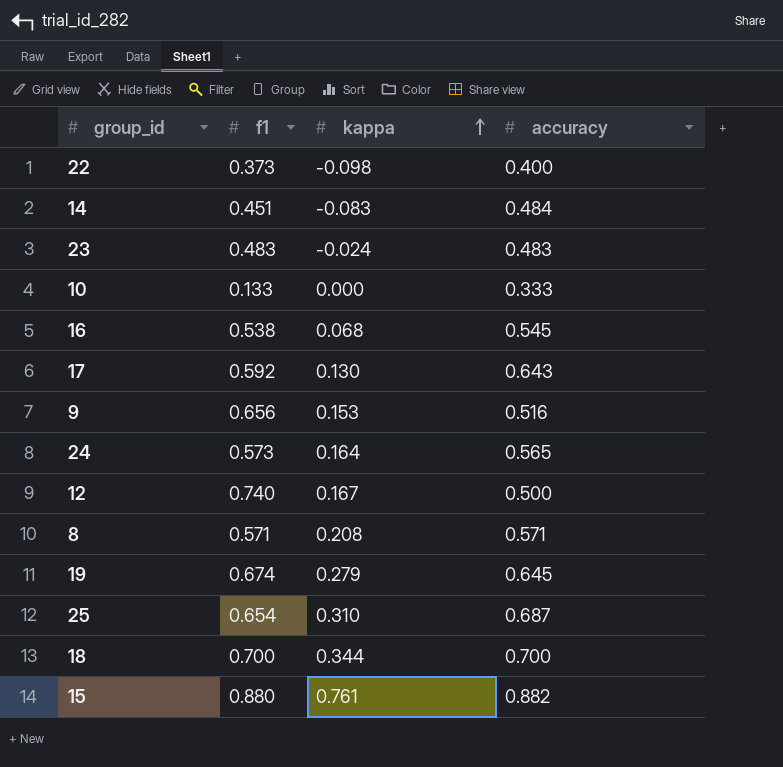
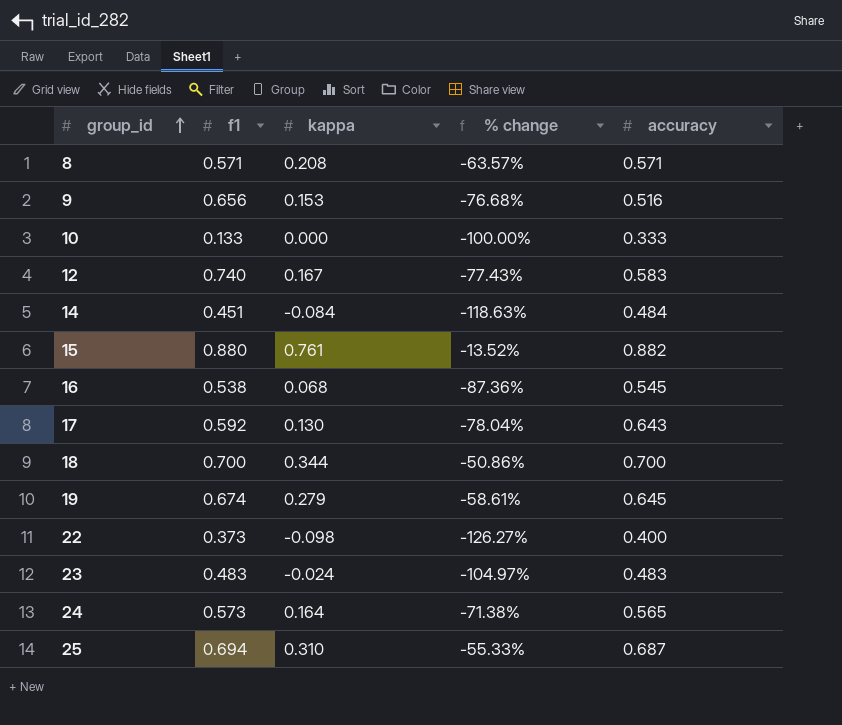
row order: kappa ascending -> group_id ascending
column % change | formula: none -> ([kappa] - [f1]) / [f1]
12 | accuracy: 0.500 -> 0.583
14 | kappa: -0.083 -> -0.084
25 | f1: 0.654 -> 0.694

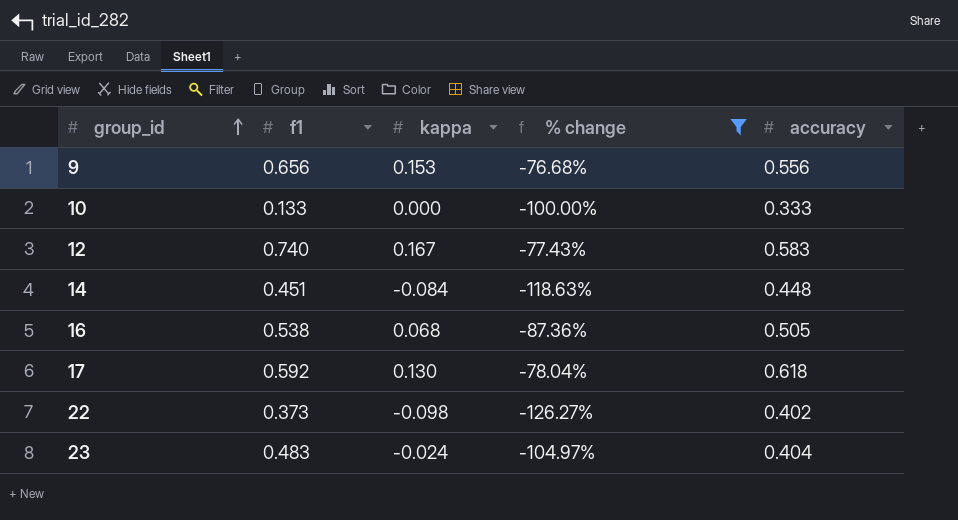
filter: none -> % change <= -76.68%
9 | accuracy: 0.516 -> 0.556
14 | accuracy: 0.484 -> 0.448
16 | accuracy: 0.545 -> 0.505
17 | accuracy: 0.643 -> 0.618
22 | accuracy: 0.400 -> 0.402
23 | accuracy: 0.483 -> 0.404

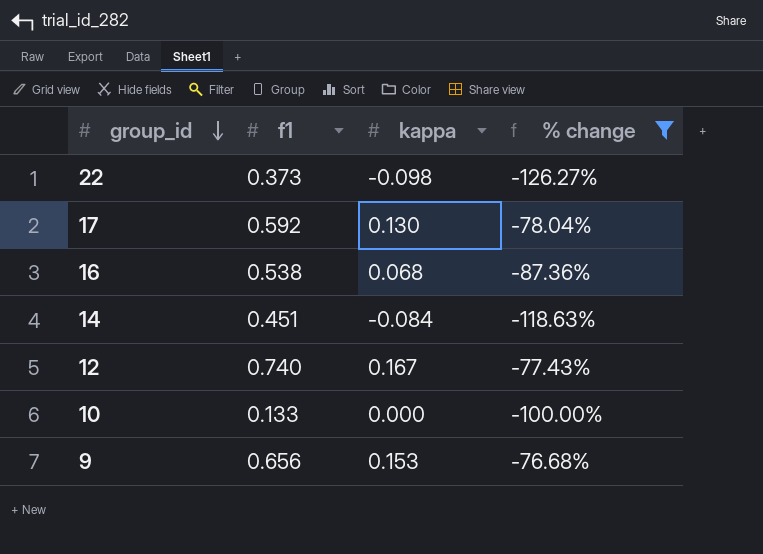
row order: group_id ascending -> group_id descending
column accuracy | position: 5 -> none
row 23: 0.483 | -0.024 | -104.97% | 0.404 -> none

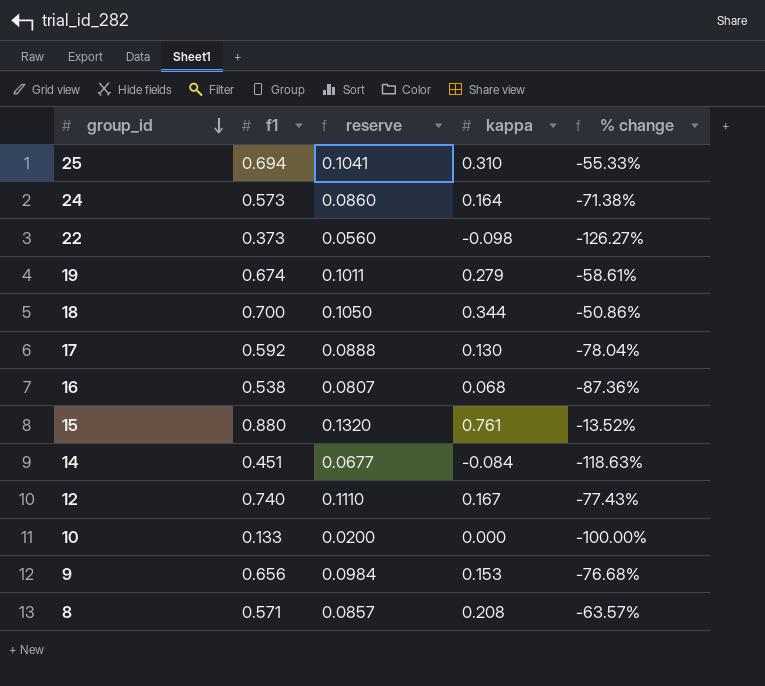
filter: % change <= -76.68% -> none
column reserve | formula: none -> [f1] * 0.15

